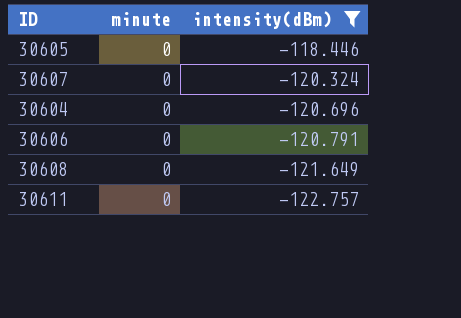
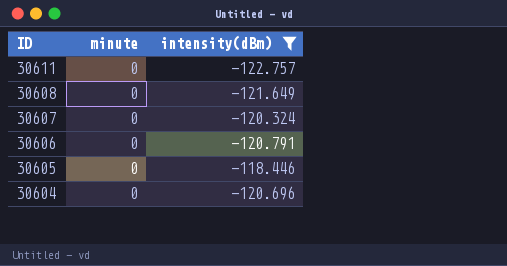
row order: intensity(dBm) descending -> ID descending

